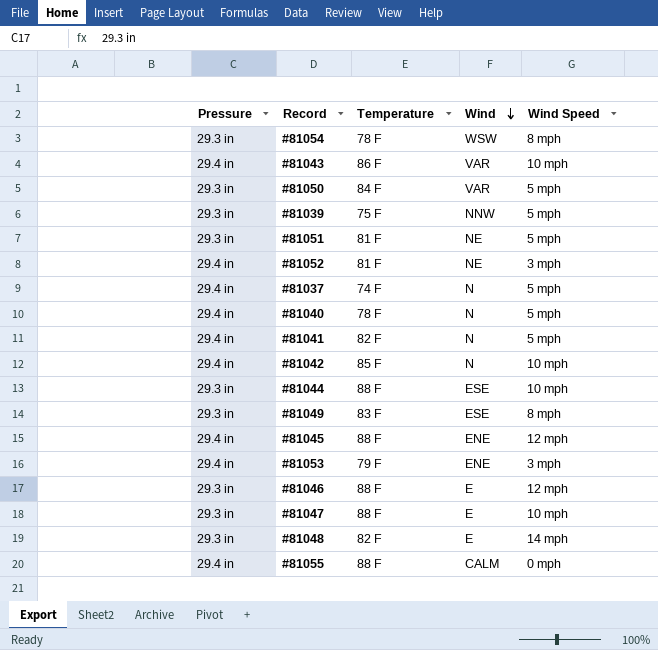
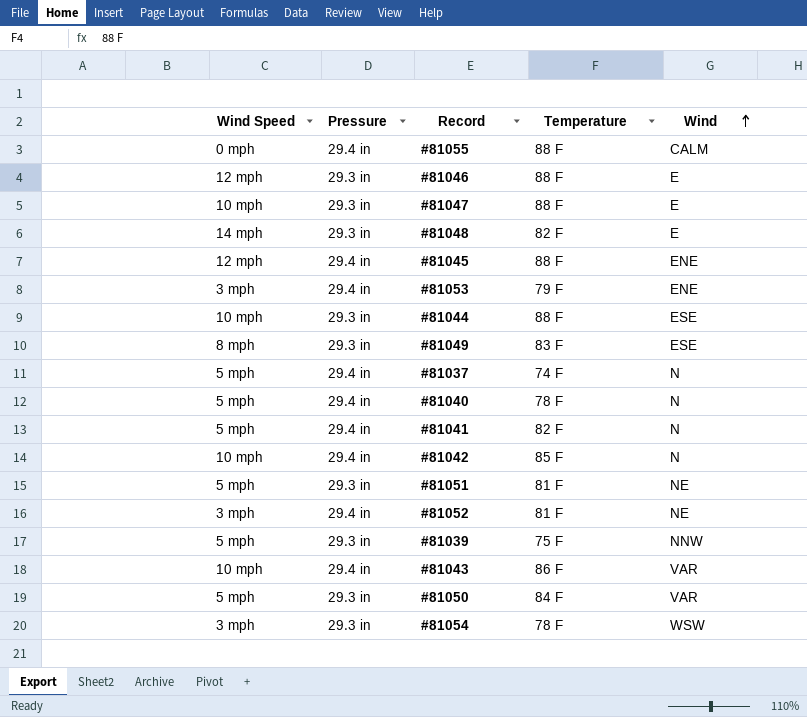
row order: Wind descending -> Wind ascending
column Wind Speed | position: 5 -> 1
#81054 | Wind Speed: 8 mph -> 3 mph

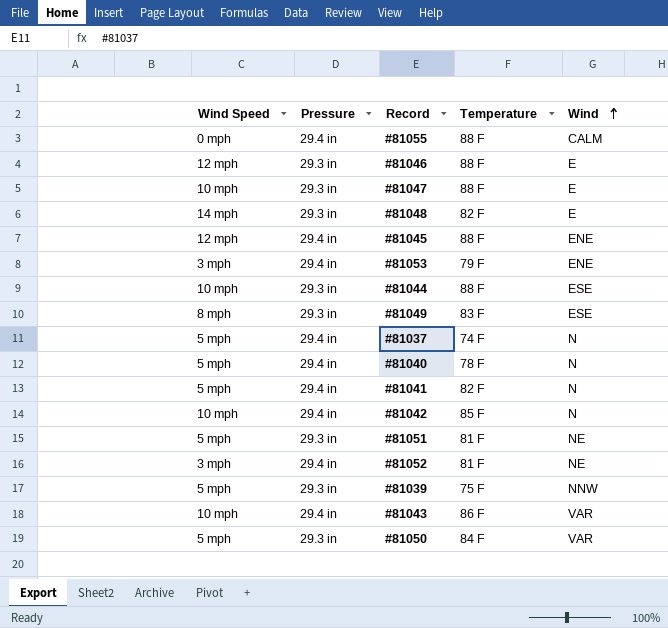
row #81054: 3 mph | 29.3 in | 78 F | WSW -> none

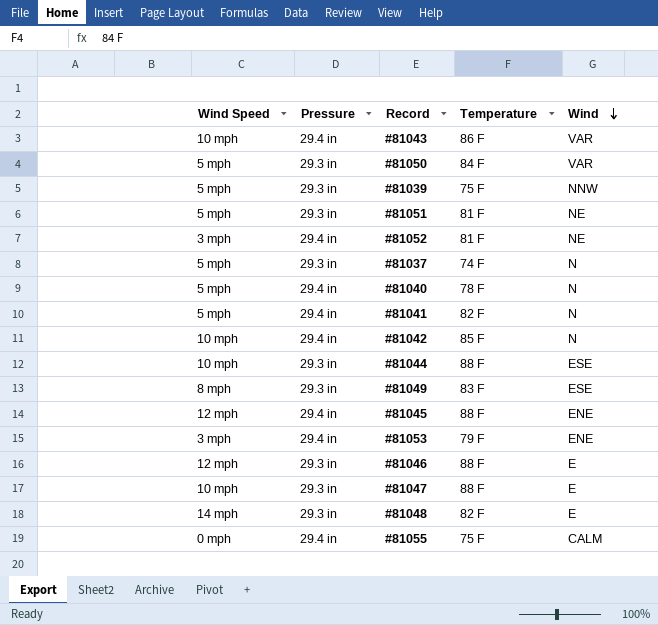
row order: Wind ascending -> Wind descending
#81037 | Pressure: 29.4 in -> 29.3 in
#81055 | Temperature: 88 F -> 75 F

